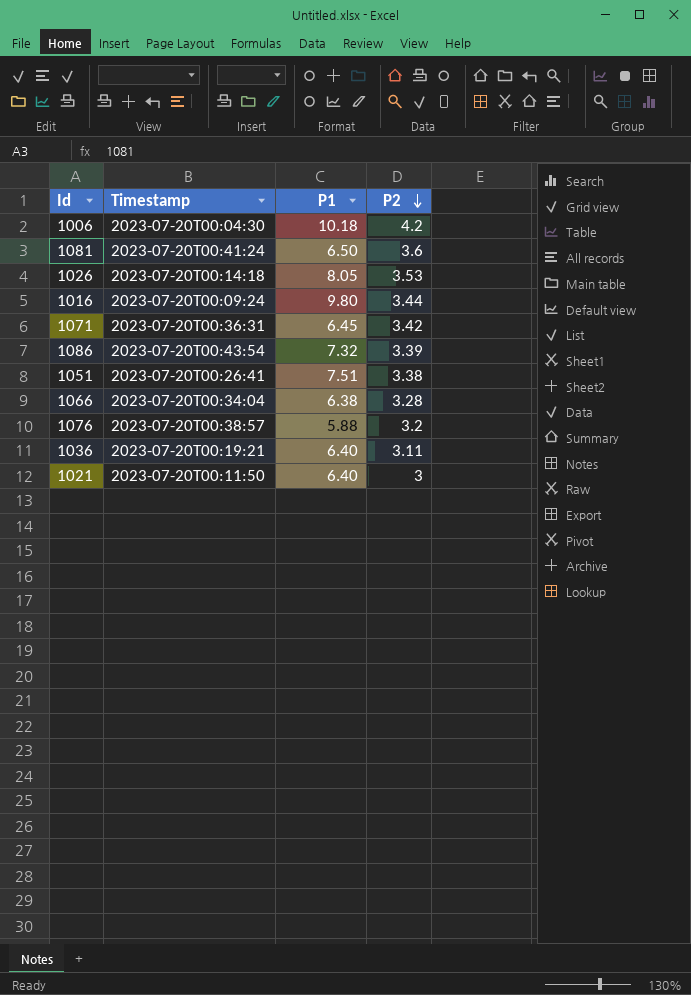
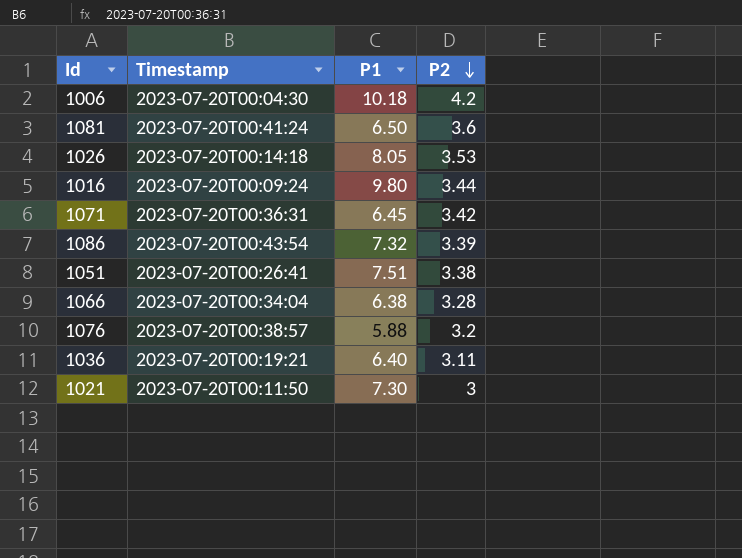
1021 | P1: 6.40 -> 7.30

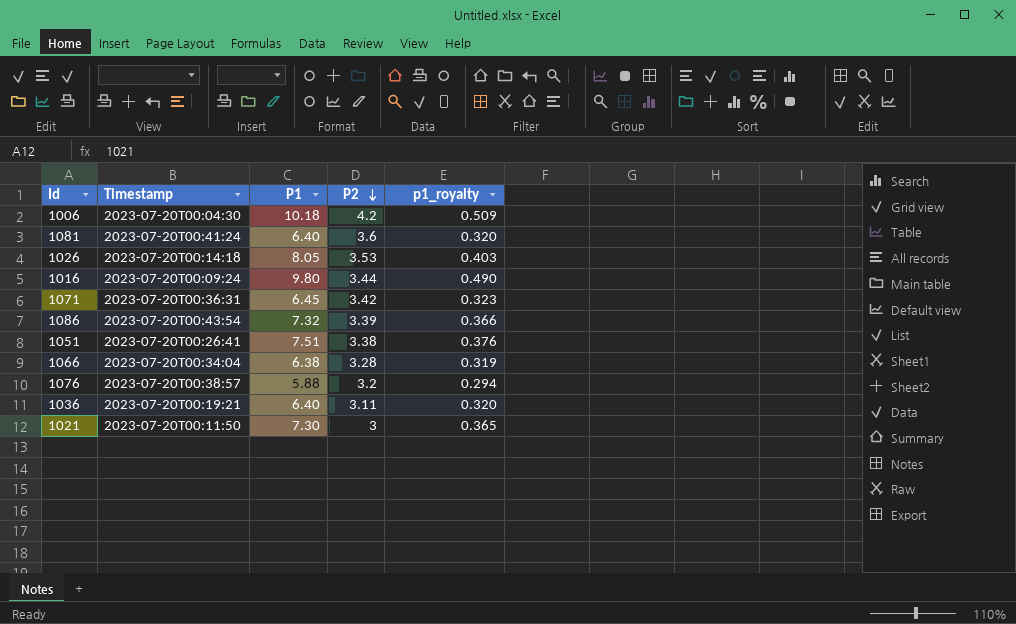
column p1_royalty | formula: none -> [P1] * 0.05
1081 | P1: 6.50 -> 6.40

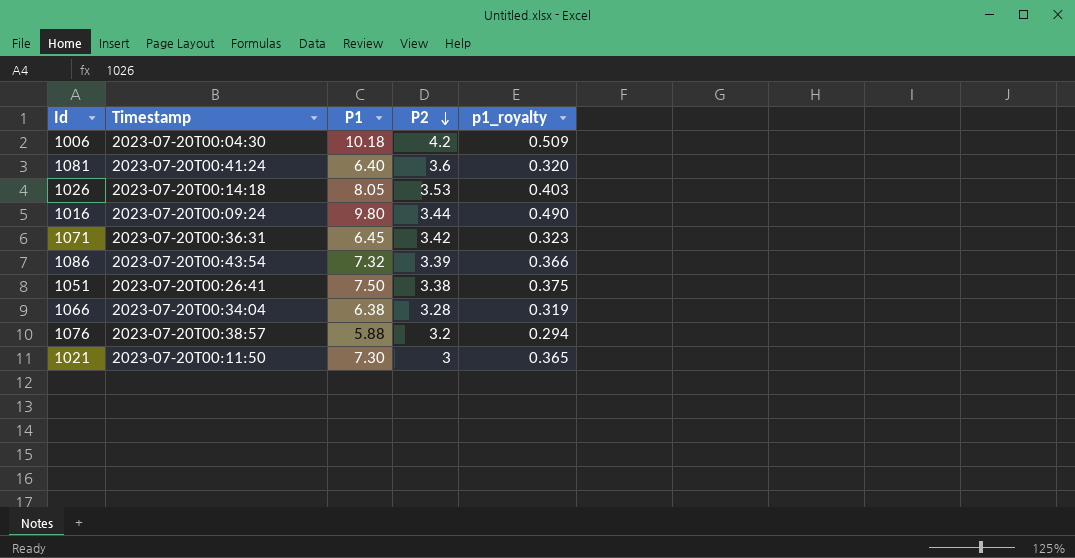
row 1036: 2023-07-20T00:19:21 | 6.40 | 3.11 | 0.320 -> none
1051 | P1: 7.51 -> 7.50
1051 | p1_royalty: 0.376 -> 0.375

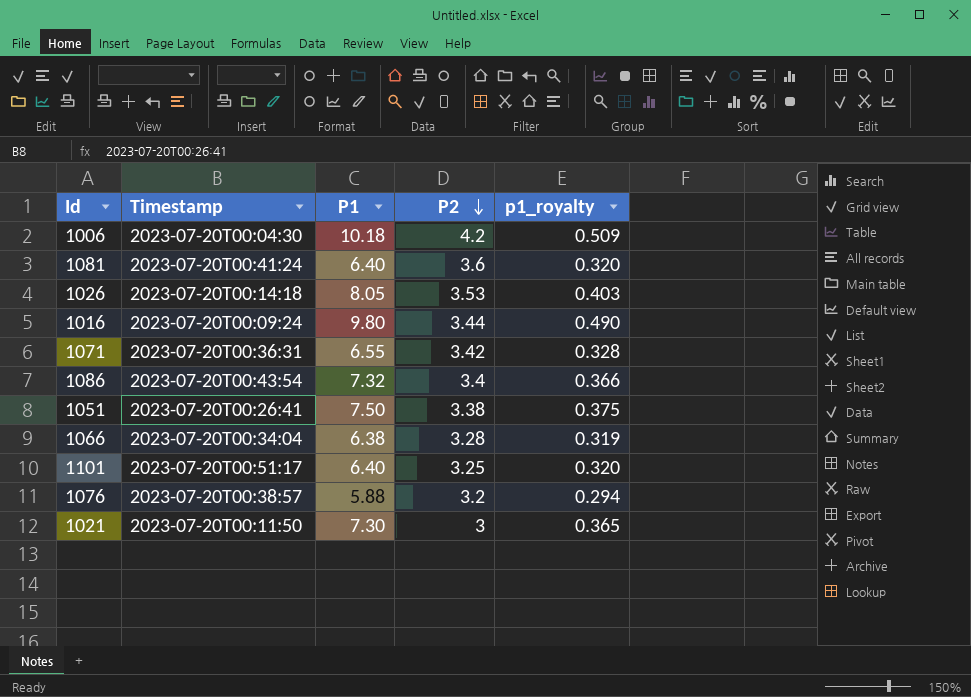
1071 | P1: 6.45 -> 6.55
1071 | p1_royalty: 0.323 -> 0.328
1086 | P2: 3.39 -> 3.4
row 1101: none -> 2023-07-20T00:51:17 | 6.40 | 3.25 | 0.320

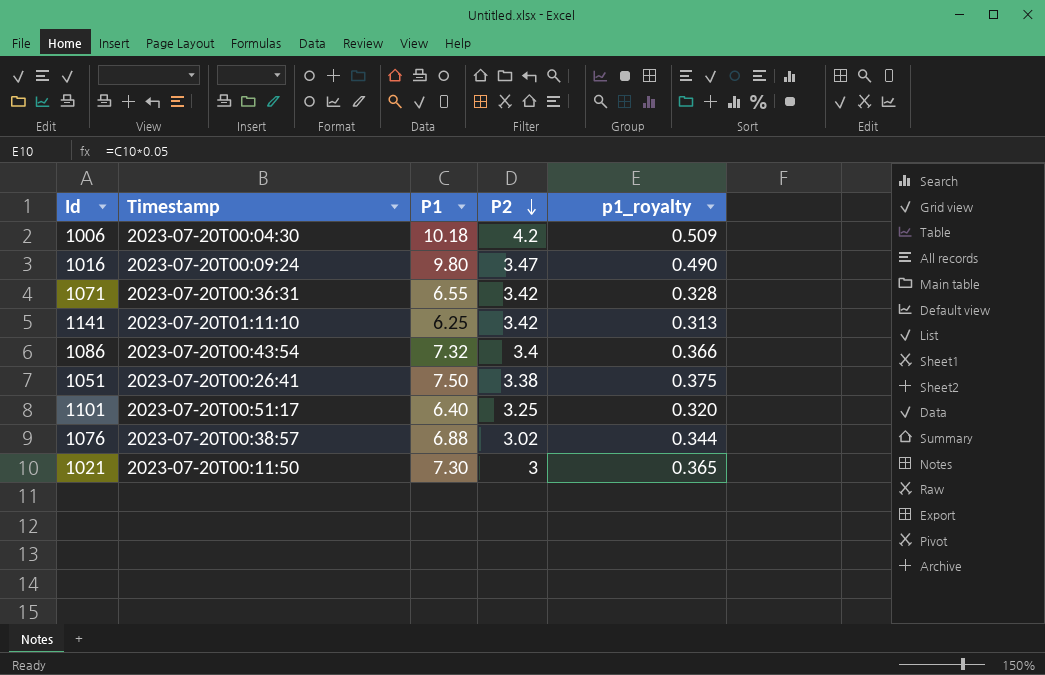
row 1081: 2023-07-20T00:41:24 | 6.40 | 3.6 | 0.320 -> none
row 1026: 2023-07-20T00:14:18 | 8.05 | 3.53 | 0.403 -> none
row 1066: 2023-07-20T00:34:04 | 6.38 | 3.28 | 0.319 -> none
1016 | P2: 3.44 -> 3.47
row 1141: none -> 2023-07-20T01:11:10 | 6.25 | 3.42 | 0.313
1076 | P1: 5.88 -> 6.88
1076 | P2: 3.2 -> 3.02
1076 | p1_royalty: 0.294 -> 0.344

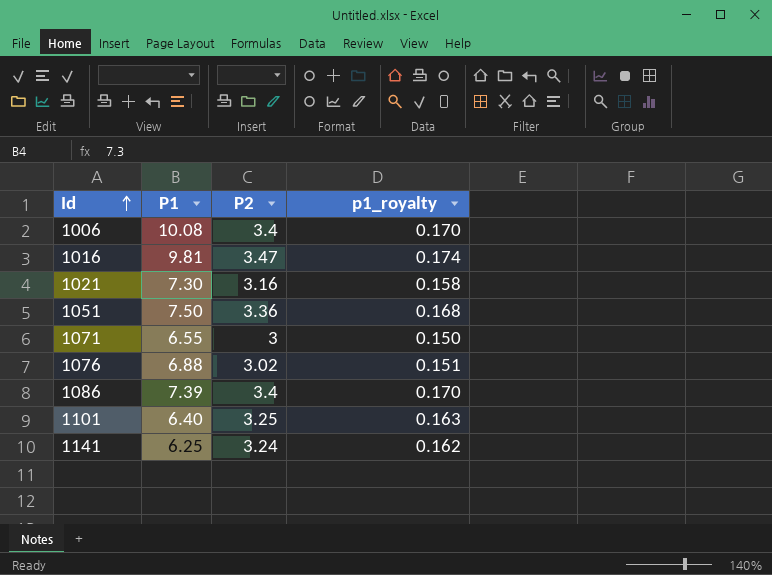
row order: P2 descending -> Id ascending
column Timestamp | position: 2 -> none
column p1_royalty | formula: [P1] * 0.05 -> [P2] * 0.05
1006 | P1: 10.18 -> 10.08
1006 | P2: 4.2 -> 3.4
1016 | P1: 9.80 -> 9.81
1021 | P2: 3 -> 3.16
1051 | P2: 3.38 -> 3.36
1071 | P2: 3.42 -> 3
1086 | P1: 7.32 -> 7.39
1141 | P2: 3.42 -> 3.24

